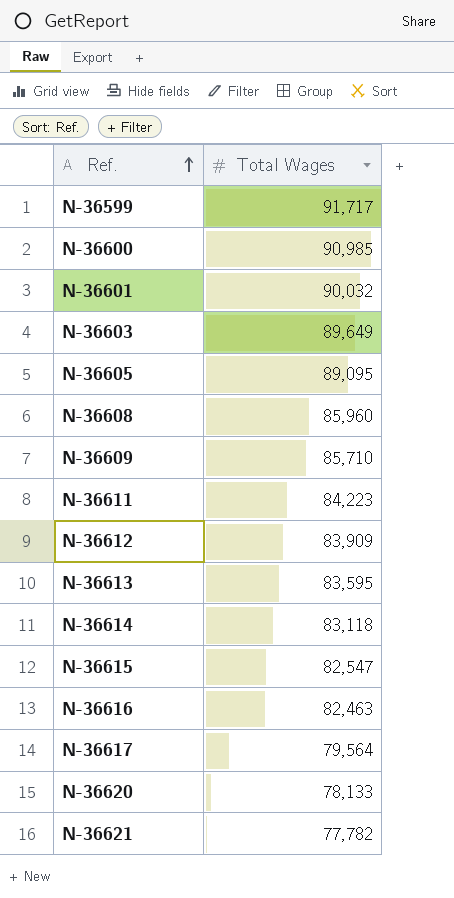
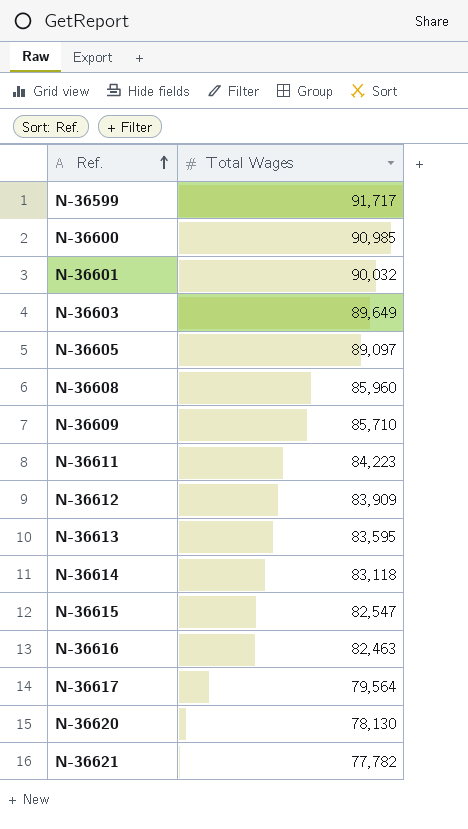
N-36605 | Total Wages: 89,095 -> 89,097
N-36620 | Total Wages: 78,133 -> 78,130

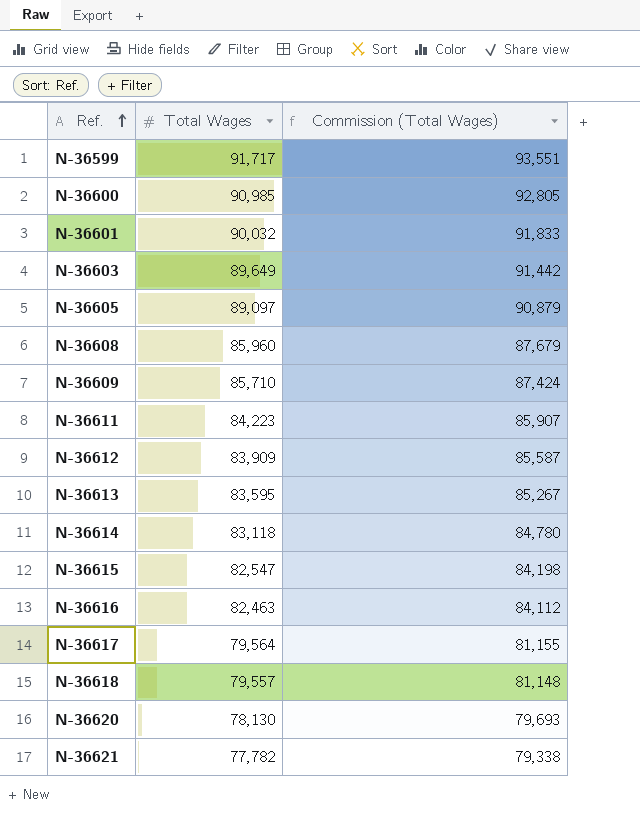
column Commission (Total Wages) | formula: none -> [Total Wages] * 1.02
row N-36618: none -> 79,557 | 81,148

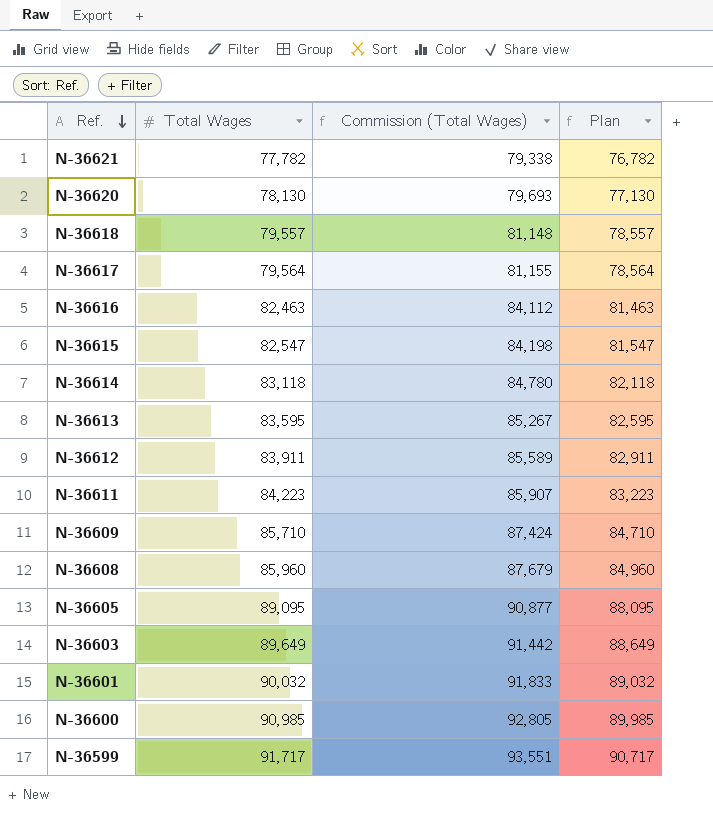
row order: Ref. ascending -> Ref. descending
column Plan | formula: none -> [Total Wages] - 1000
N-36612 | Total Wages: 83,909 -> 83,911
N-36612 | Commission (Total Wages): 85,587 -> 85,589
N-36605 | Total Wages: 89,097 -> 89,095
N-36605 | Commission (Total Wages): 90,879 -> 90,877

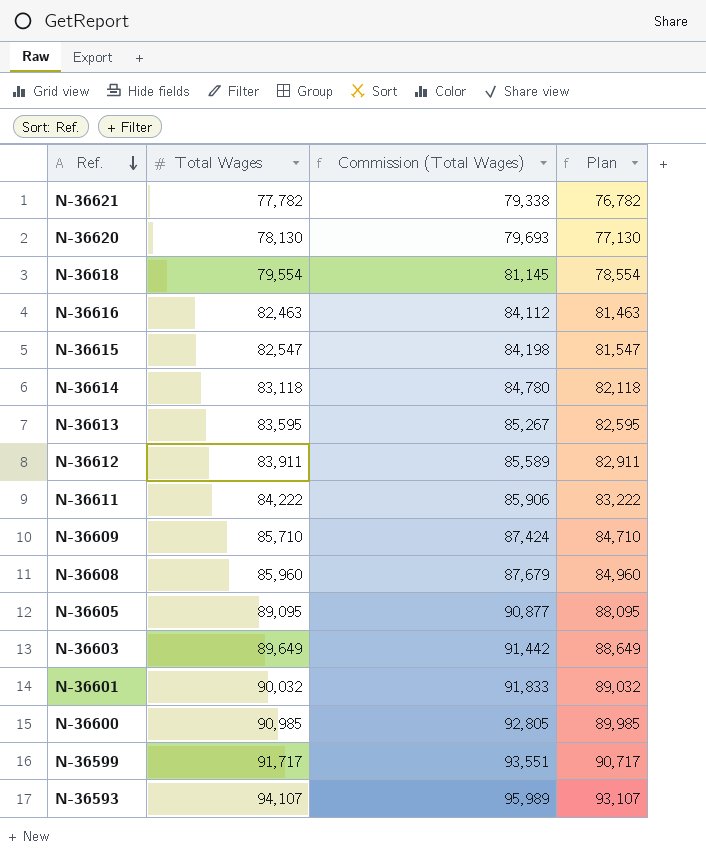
row N-36617: 79,564 | 81,155 | 78,564 -> none
N-36618 | Total Wages: 79,557 -> 79,554
N-36618 | Commission (Total Wages): 81,148 -> 81,145
N-36618 | Plan: 78,557 -> 78,554
N-36611 | Total Wages: 84,223 -> 84,222
N-36611 | Commission (Total Wages): 85,907 -> 85,906
N-36611 | Plan: 83,223 -> 83,222
row N-36593: none -> 94,107 | 95,989 | 93,107

